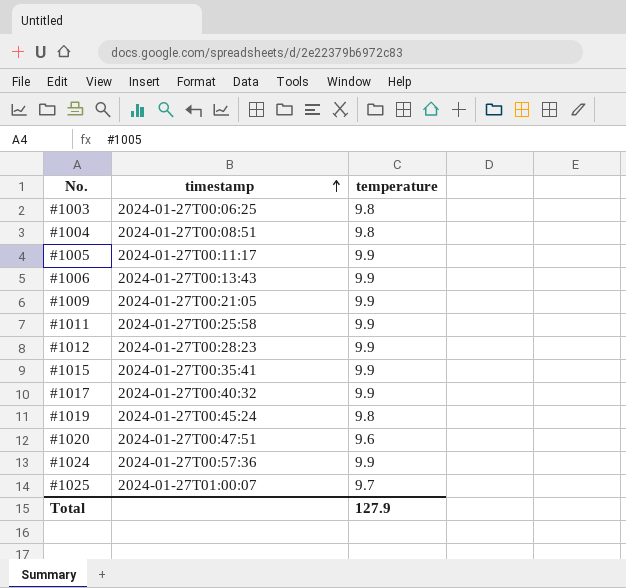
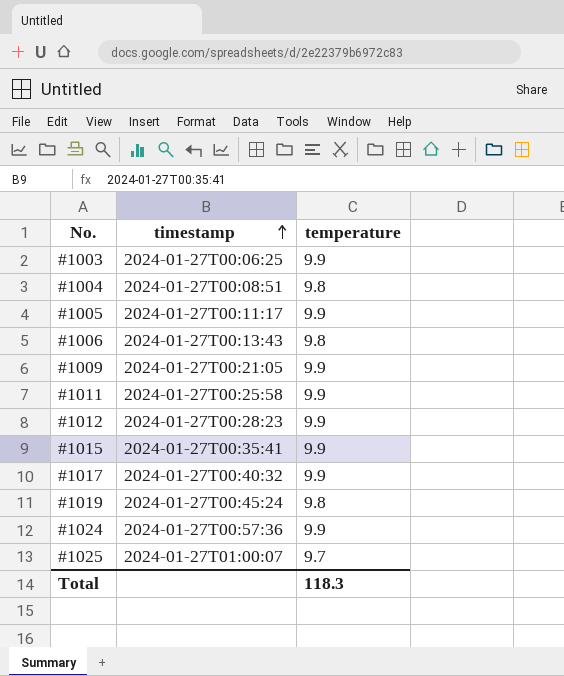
row #1020: 2024-01-27T00:47:51 | 9.6 -> none
#1003 | temperature: 9.8 -> 9.9
#1006 | temperature: 9.9 -> 9.8
Total | temperature: 127.9 -> 118.3

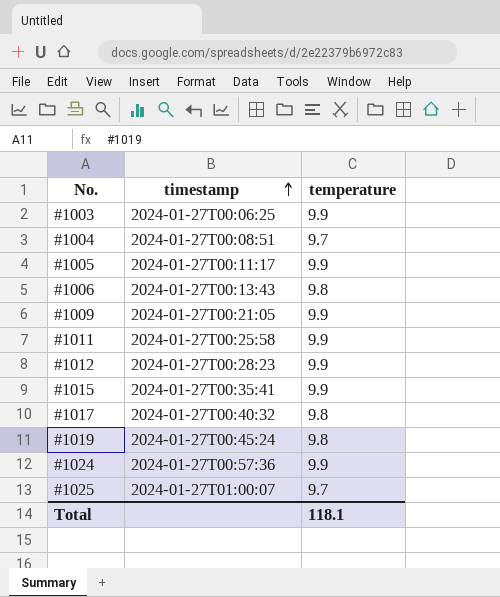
#1004 | temperature: 9.8 -> 9.7
#1017 | temperature: 9.9 -> 9.8
Total | temperature: 118.3 -> 118.1

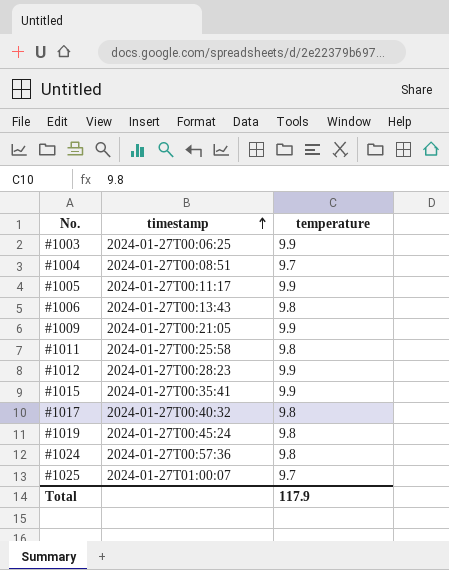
#1011 | temperature: 9.9 -> 9.8
#1024 | temperature: 9.9 -> 9.8
Total | temperature: 118.1 -> 117.9

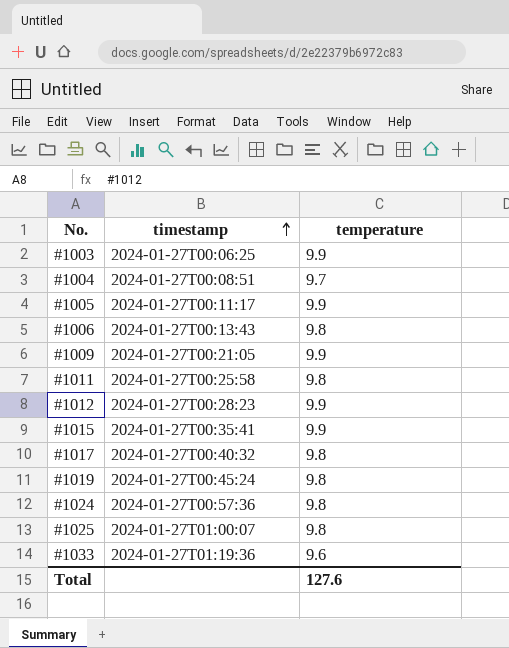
#1025 | temperature: 9.7 -> 9.8
row #1033: none -> 2024-01-27T01:19:36 | 9.6
Total | temperature: 117.9 -> 127.6

